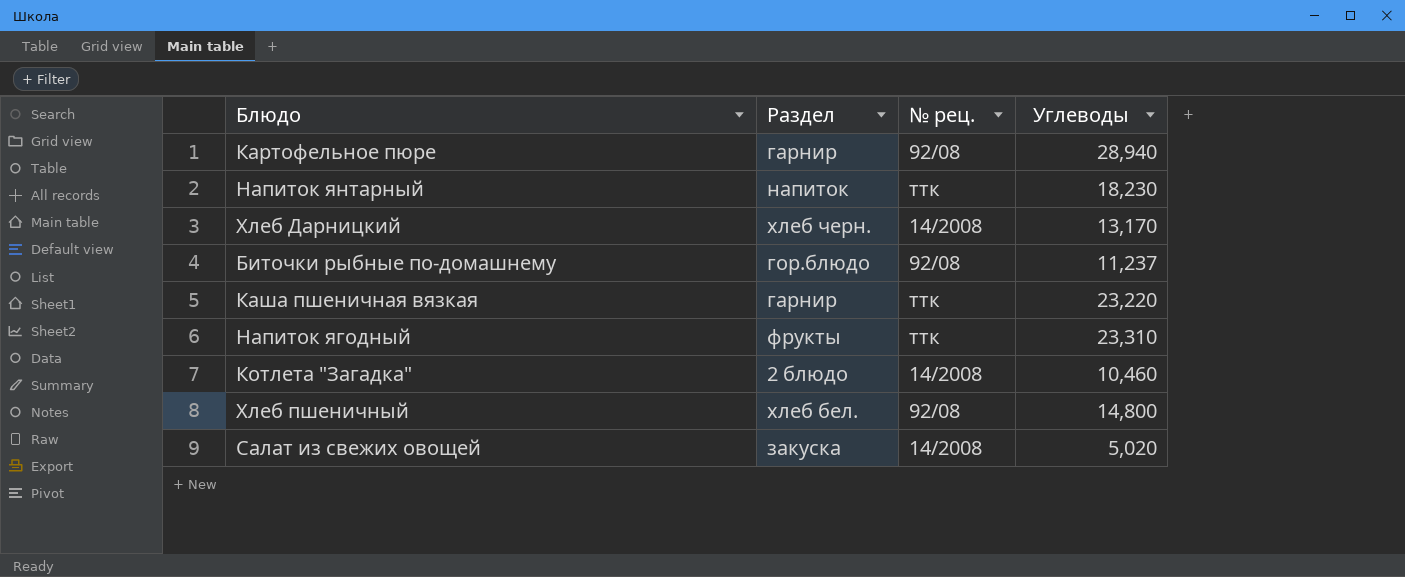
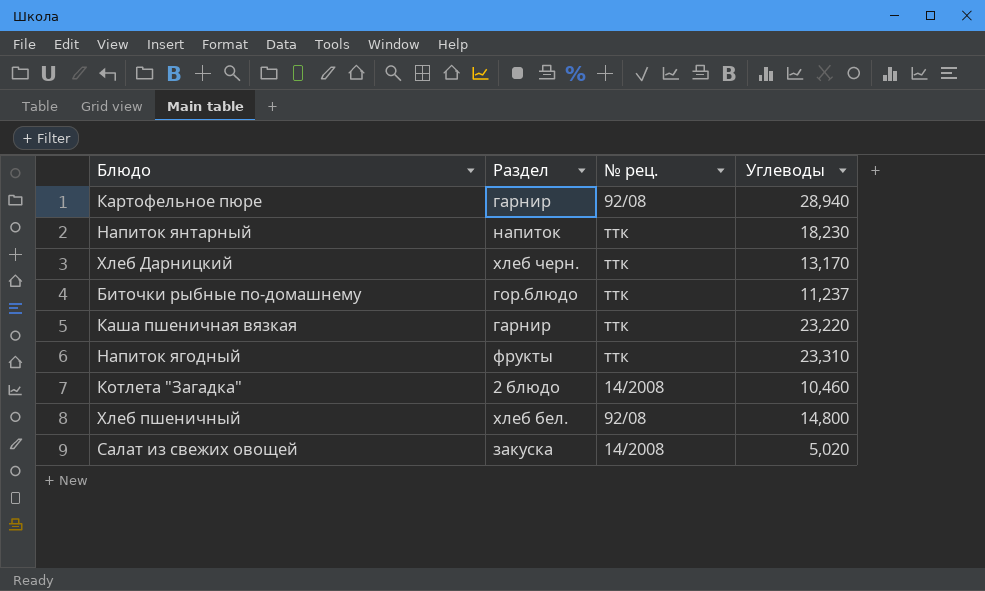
Хлеб Дарницкий | № рец.: 14/2008 -> ттк
Биточки рыбные по-домашнему | № рец.: 92/08 -> ттк

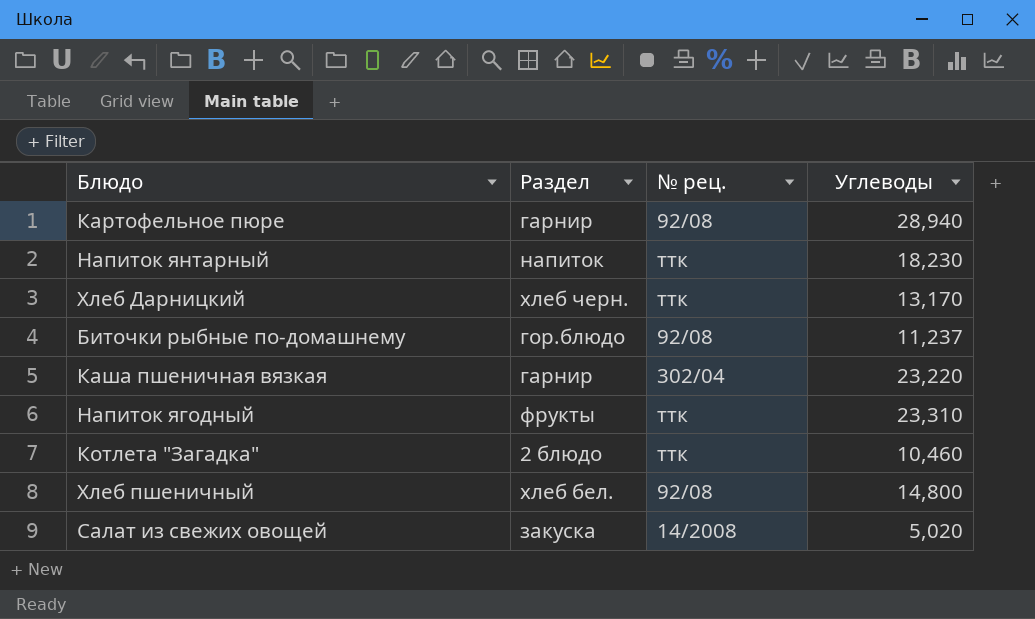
Биточки рыбные по-домашнему | № рец.: ттк -> 92/08
Каша пшеничная вязкая | № рец.: ттк -> 302/04
Котлета "Загадка" | № рец.: 14/2008 -> ттк

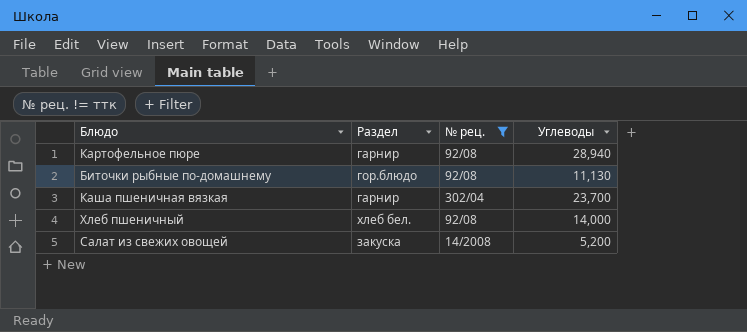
filter: none -> № рец. != ттк
Биточки рыбные по-домашнему | Углеводы: 11,237 -> 11,130
Каша пшеничная вязкая | Углеводы: 23,220 -> 23,700
Хлеб пшеничный | Углеводы: 14,800 -> 14,000
Салат из свежих овощей | Углеводы: 5,020 -> 5,200

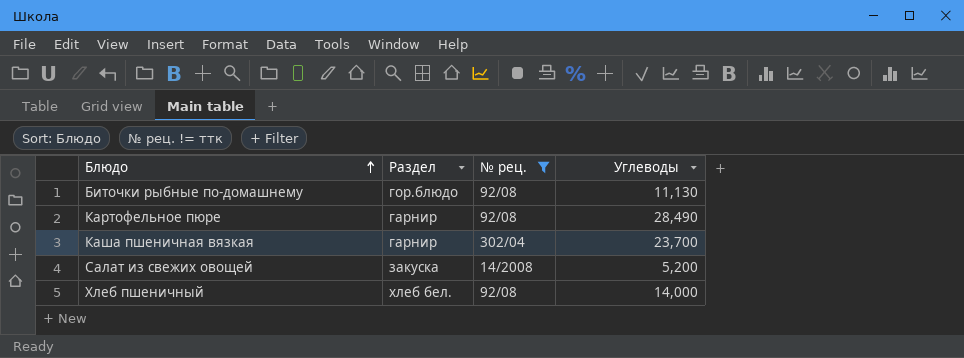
row order: none -> Блюдо ascending
Картофельное пюре | Углеводы: 28,940 -> 28,490

